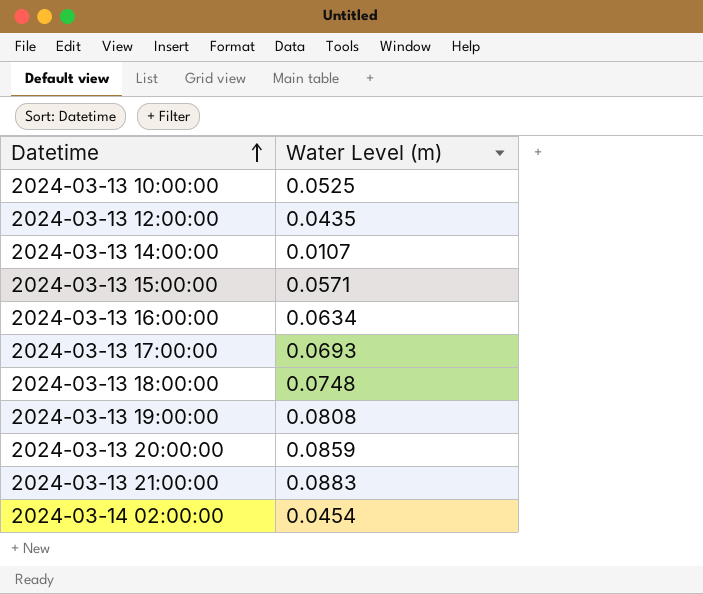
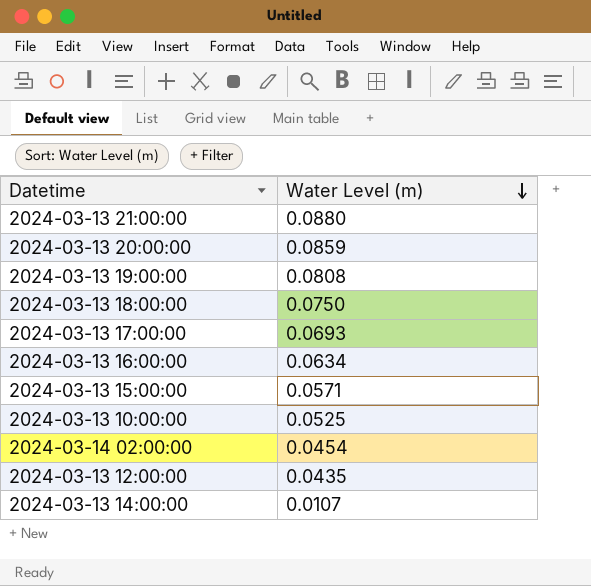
row order: Datetime ascending -> Water Level (m) descending
2024-03-13 21:00:00 | Water Level (m): 0.0883 -> 0.0880
2024-03-13 18:00:00 | Water Level (m): 0.0748 -> 0.0750

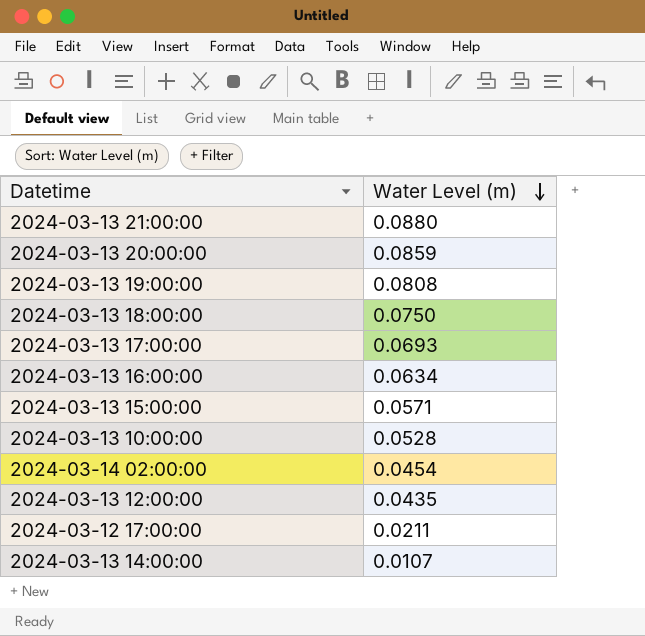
2024-03-13 10:00:00 | Water Level (m): 0.0525 -> 0.0528
row 2024-03-12 17:00:00: none -> 0.0211

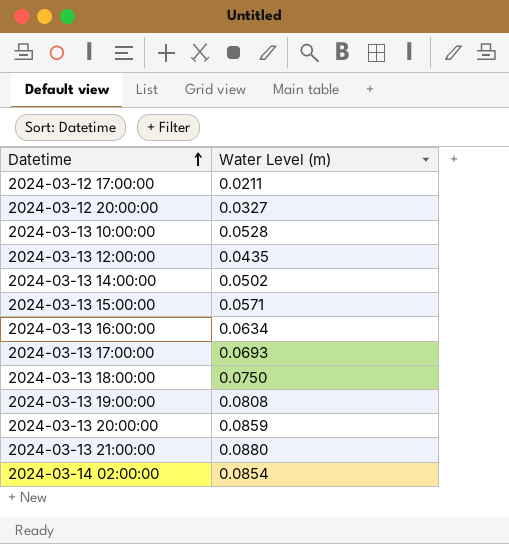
row order: Water Level (m) descending -> Datetime ascending
row 2024-03-12 20:00:00: none -> 0.0327
2024-03-13 14:00:00 | Water Level (m): 0.0107 -> 0.0502
2024-03-14 02:00:00 | Water Level (m): 0.0454 -> 0.0854

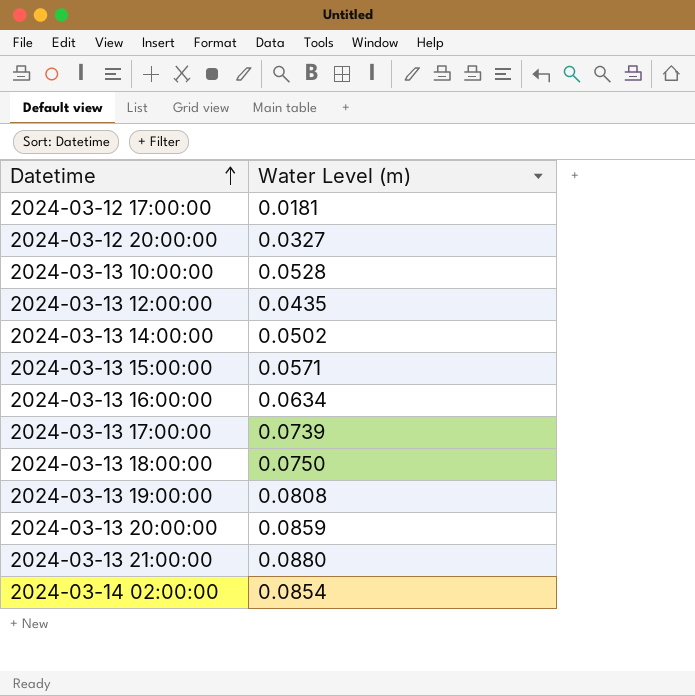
2024-03-12 17:00:00 | Water Level (m): 0.0211 -> 0.0181
2024-03-13 17:00:00 | Water Level (m): 0.0693 -> 0.0739

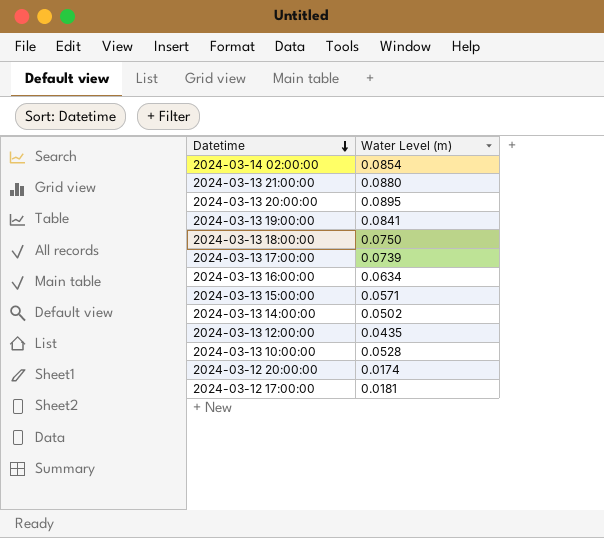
row order: Datetime ascending -> Datetime descending
2024-03-13 20:00:00 | Water Level (m): 0.0859 -> 0.0895
2024-03-13 19:00:00 | Water Level (m): 0.0808 -> 0.0841
2024-03-12 20:00:00 | Water Level (m): 0.0327 -> 0.0174

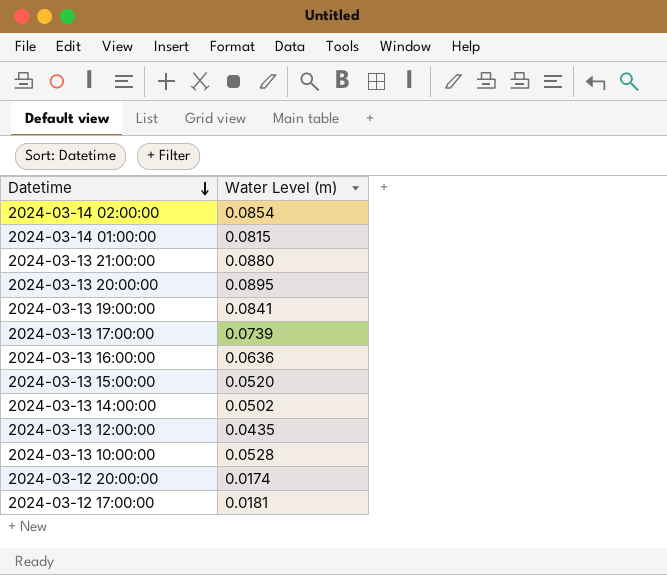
row 2024-03-13 18:00:00: 0.0750 -> none
row 2024-03-14 01:00:00: none -> 0.0815
2024-03-13 16:00:00 | Water Level (m): 0.0634 -> 0.0636
2024-03-13 15:00:00 | Water Level (m): 0.0571 -> 0.0520

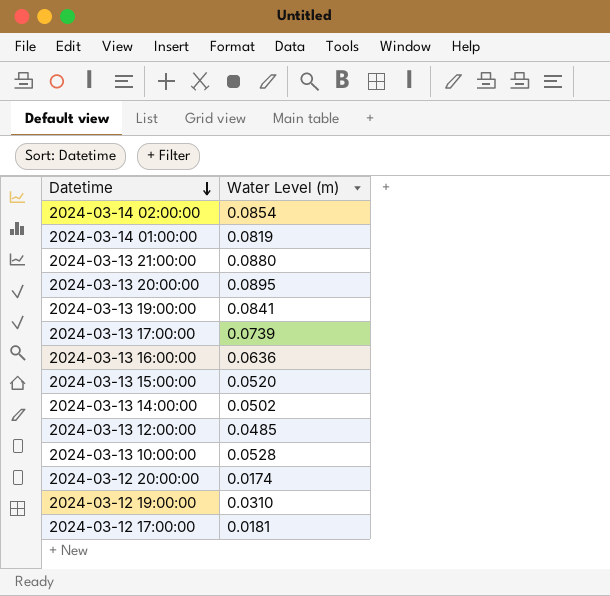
2024-03-14 01:00:00 | Water Level (m): 0.0815 -> 0.0819
2024-03-13 12:00:00 | Water Level (m): 0.0435 -> 0.0485
row 2024-03-12 19:00:00: none -> 0.0310

